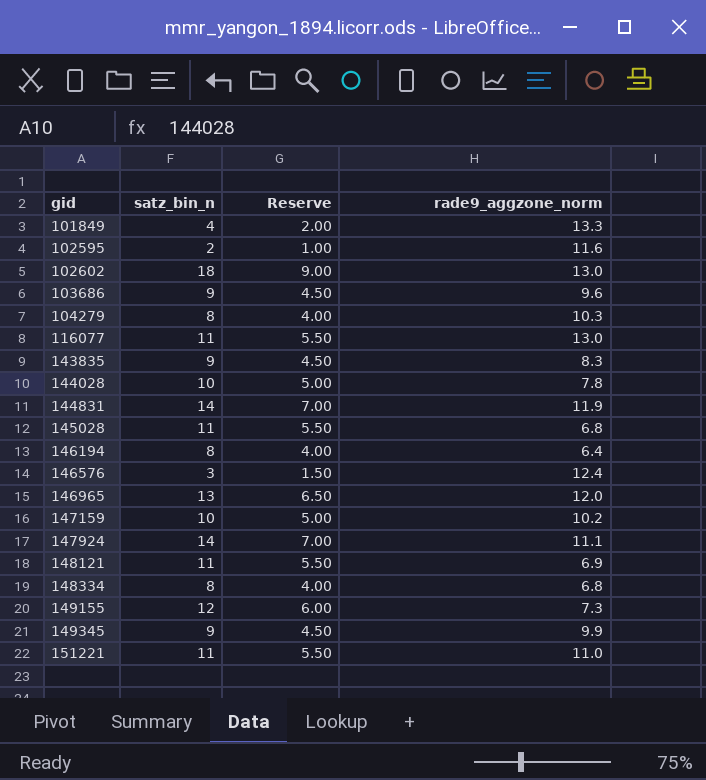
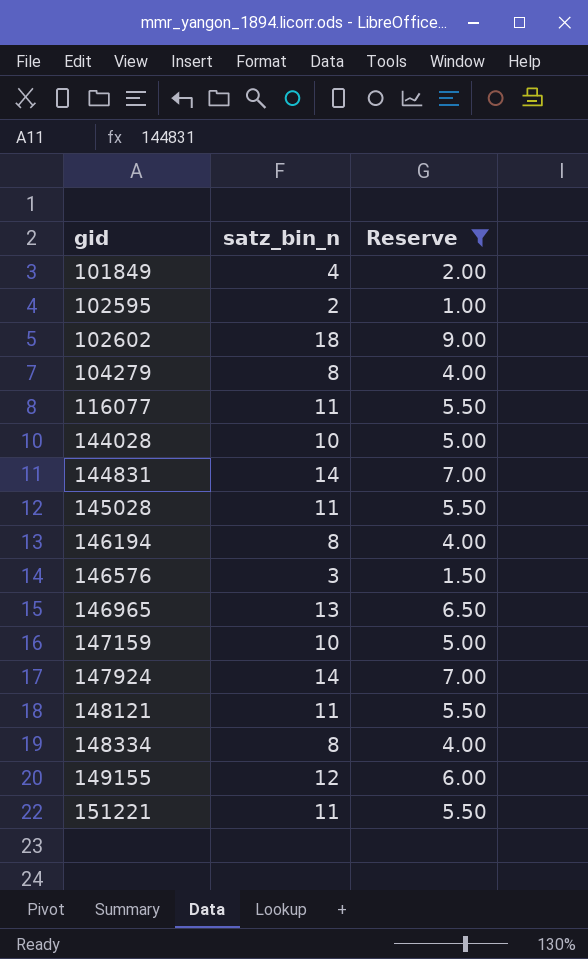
filter: none -> Reserve != 4.50
column rade9_aggzone_norm | position: 4 -> none

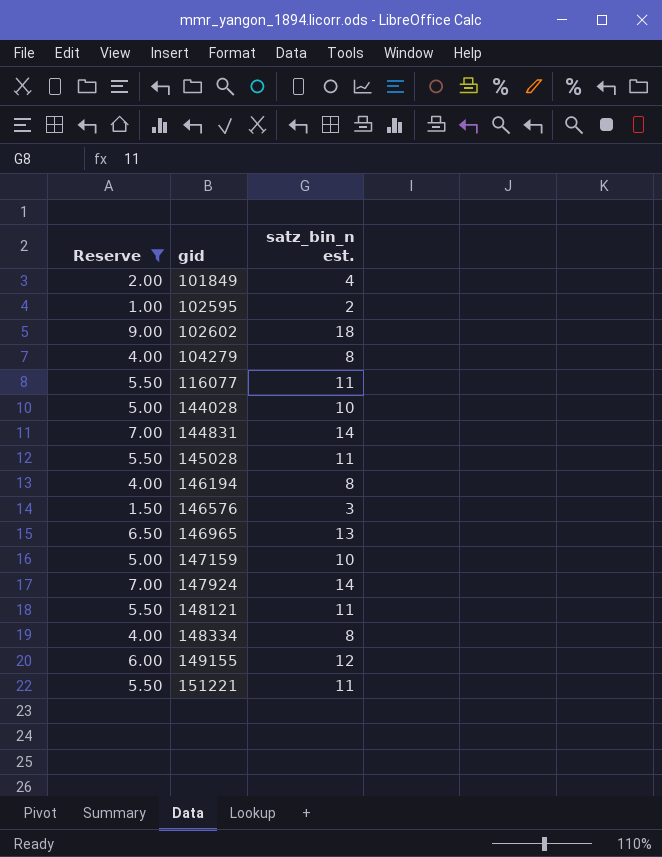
column Reserve | position: 3 -> 1
column name: satz_bin_n -> satz_bin_n est.

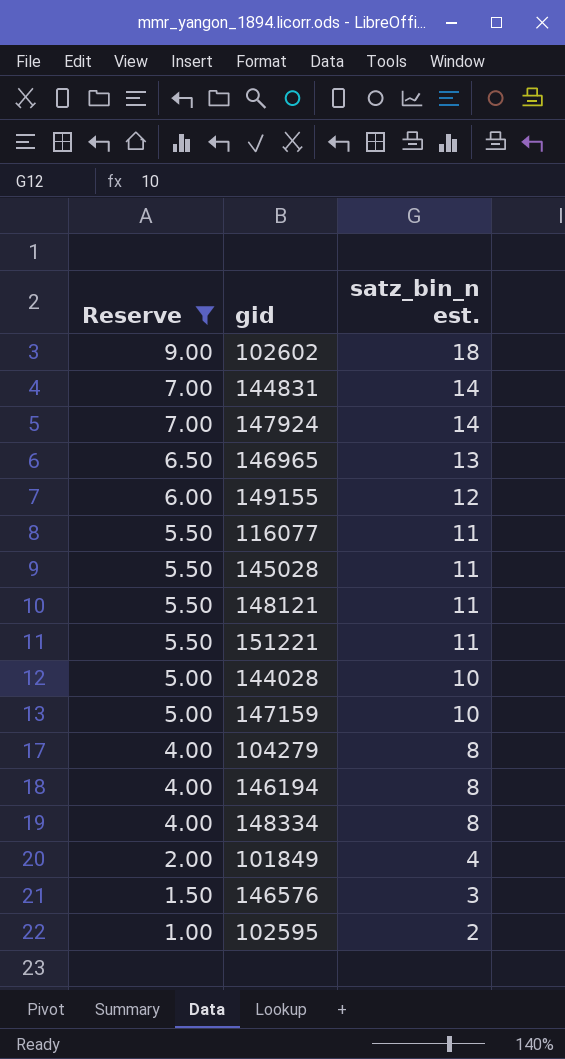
row order: gid ascending -> Reserve descending

